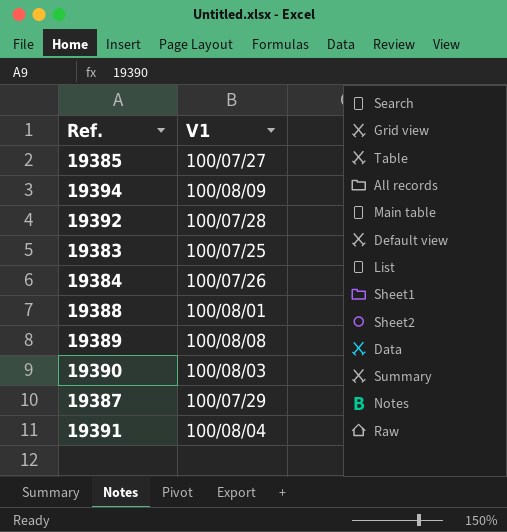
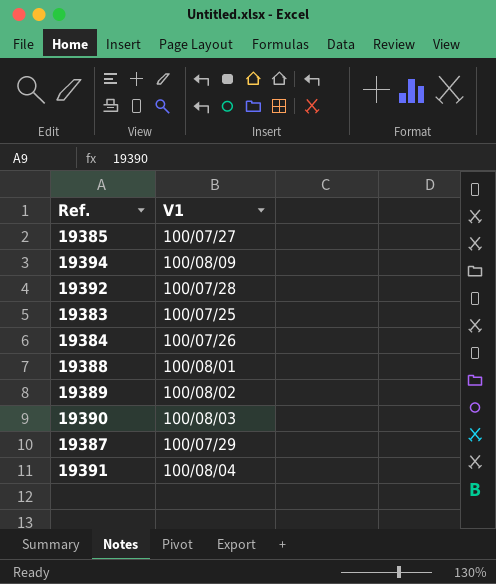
19389 | V1: 100/08/08 -> 100/08/02

